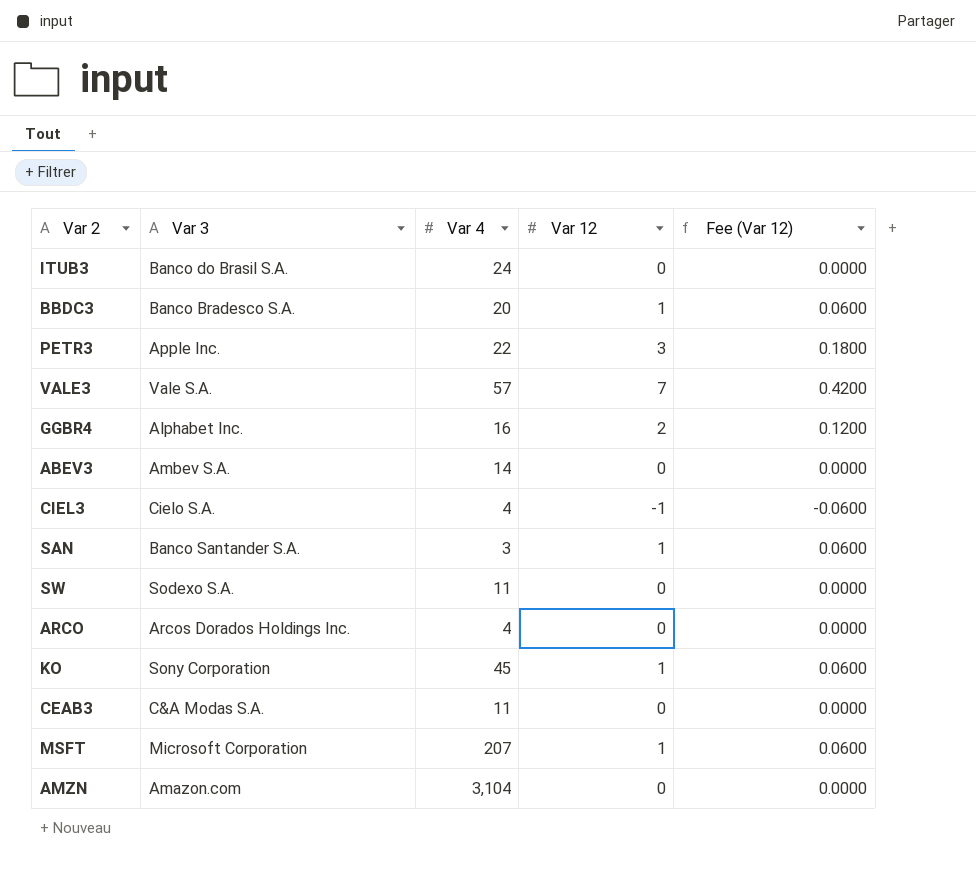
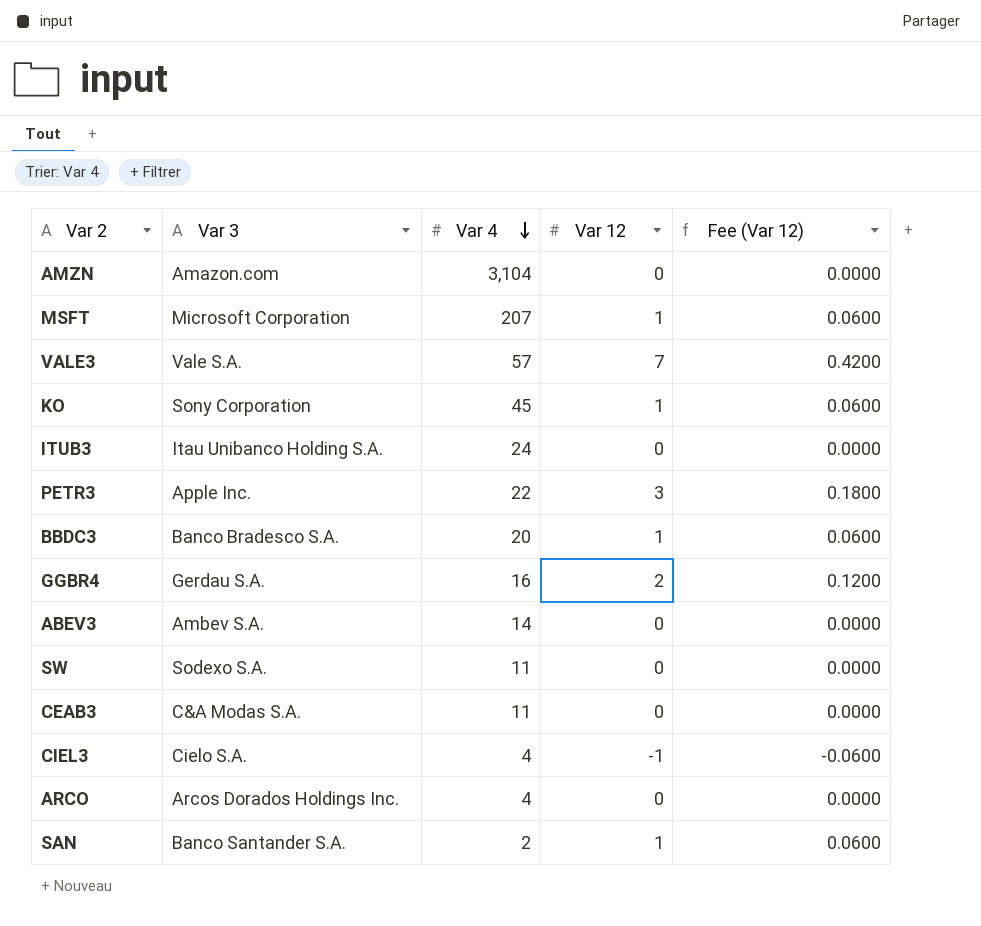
row order: none -> Var 4 descending
ITUB3 | Var 3: Banco do Brasil S.A. -> Itau Unibanco Holding S.A.
GGBR4 | Var 3: Alphabet Inc. -> Gerdau S.A.
SAN | Var 4: 3 -> 2

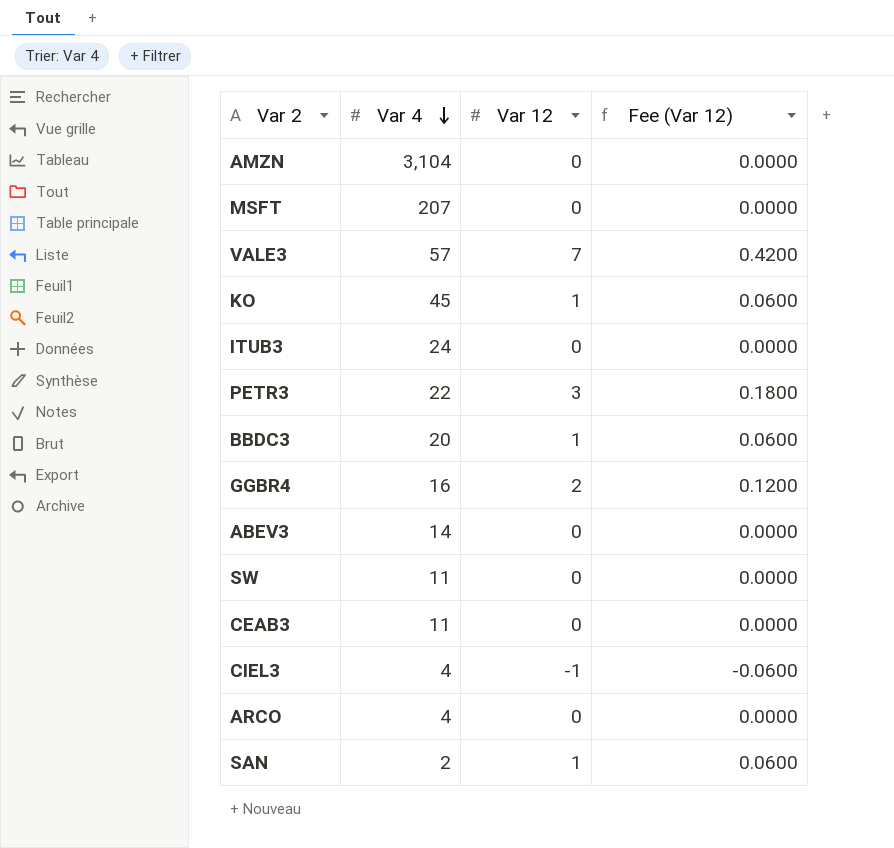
column Var 3 | position: 2 -> none
MSFT | Var 12: 1 -> 0
MSFT | Fee (Var 12): 0.0600 -> 0.0000

